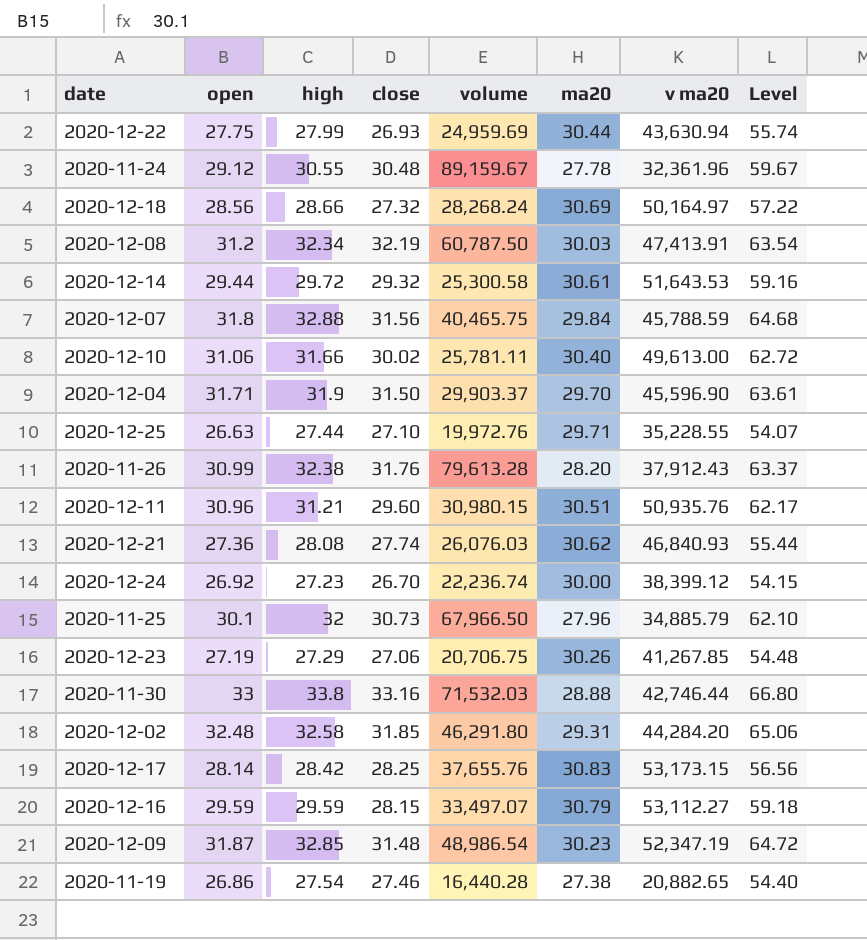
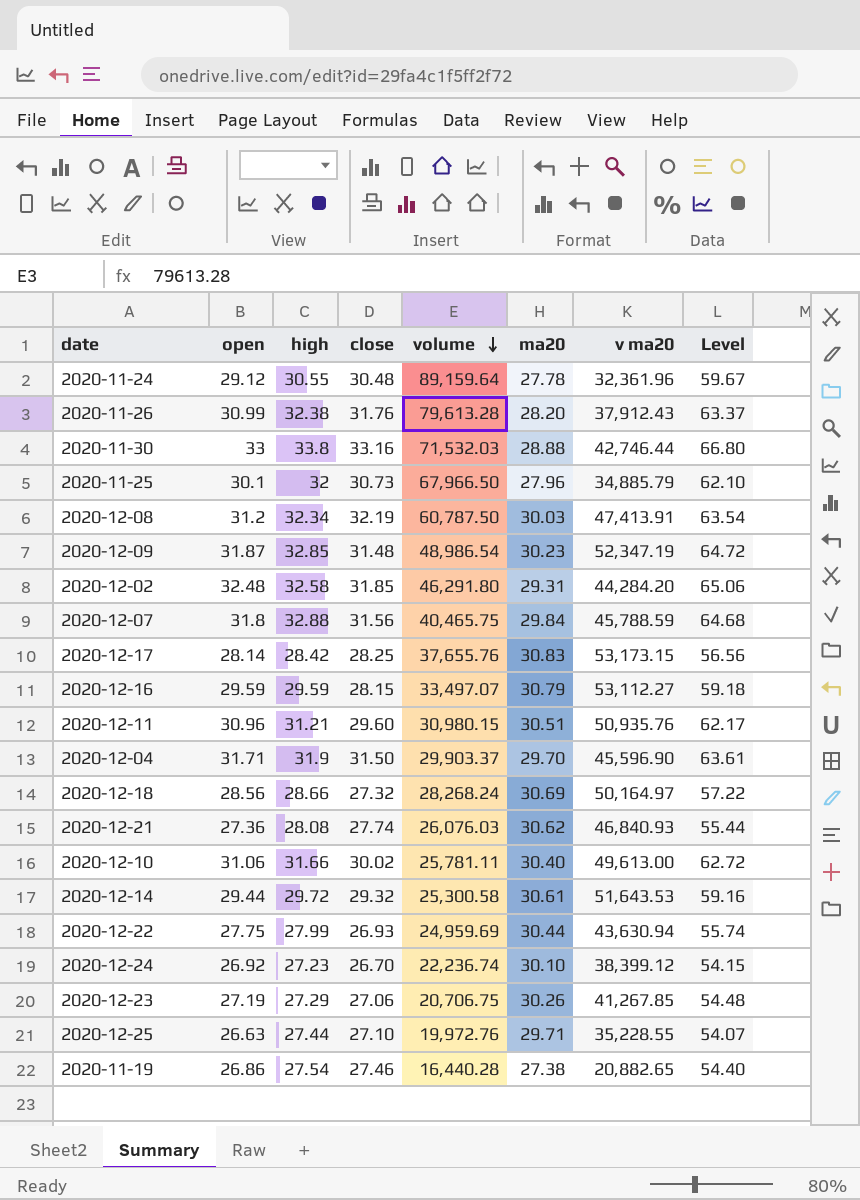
row order: none -> volume descending
2020-11-24 | volume: 89,159.67 -> 89,159.64
2020-12-24 | ma20: 30.00 -> 30.10

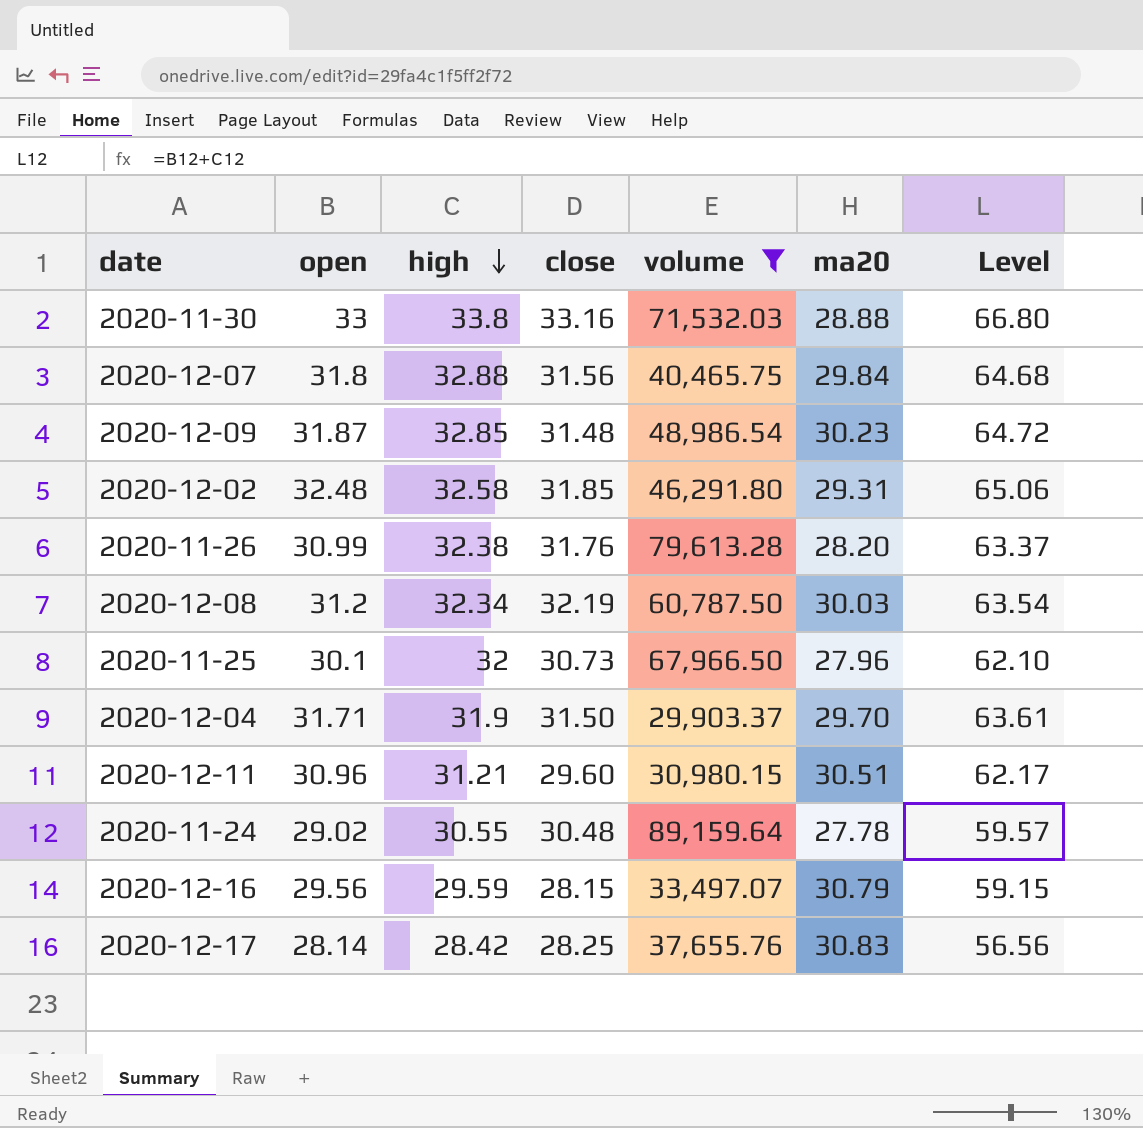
filter: none -> volume >= 29,903.37
row order: volume descending -> high descending
column v ma20 | position: 7 -> none
2020-11-24 | open: 29.12 -> 29.02
2020-11-24 | Level: 59.67 -> 59.57
2020-12-16 | open: 29.59 -> 29.56
2020-12-16 | Level: 59.18 -> 59.15

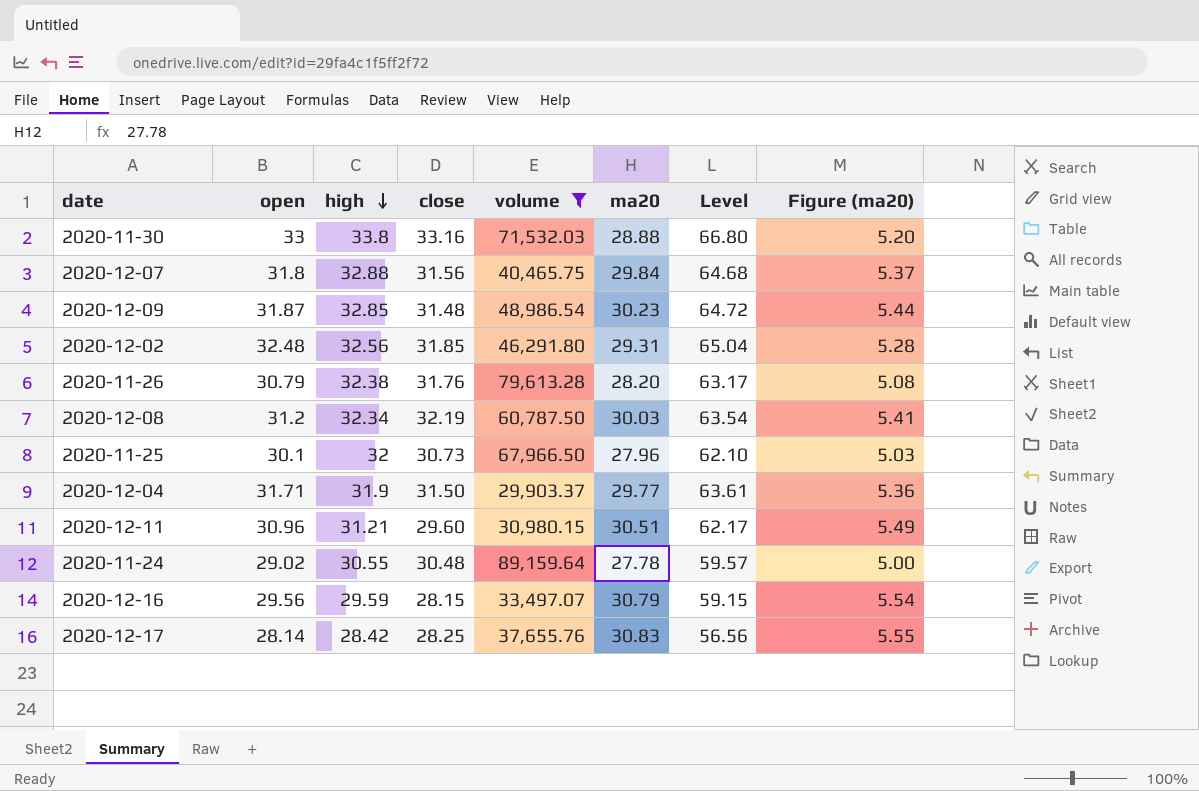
column Figure (ma20) | formula: none -> [ma20] * 0.18
2020-12-02 | high: 32.58 -> 32.56
2020-12-02 | Level: 65.06 -> 65.04
2020-11-26 | open: 30.99 -> 30.79
2020-11-26 | Level: 63.37 -> 63.17
2020-12-04 | ma20: 29.70 -> 29.77

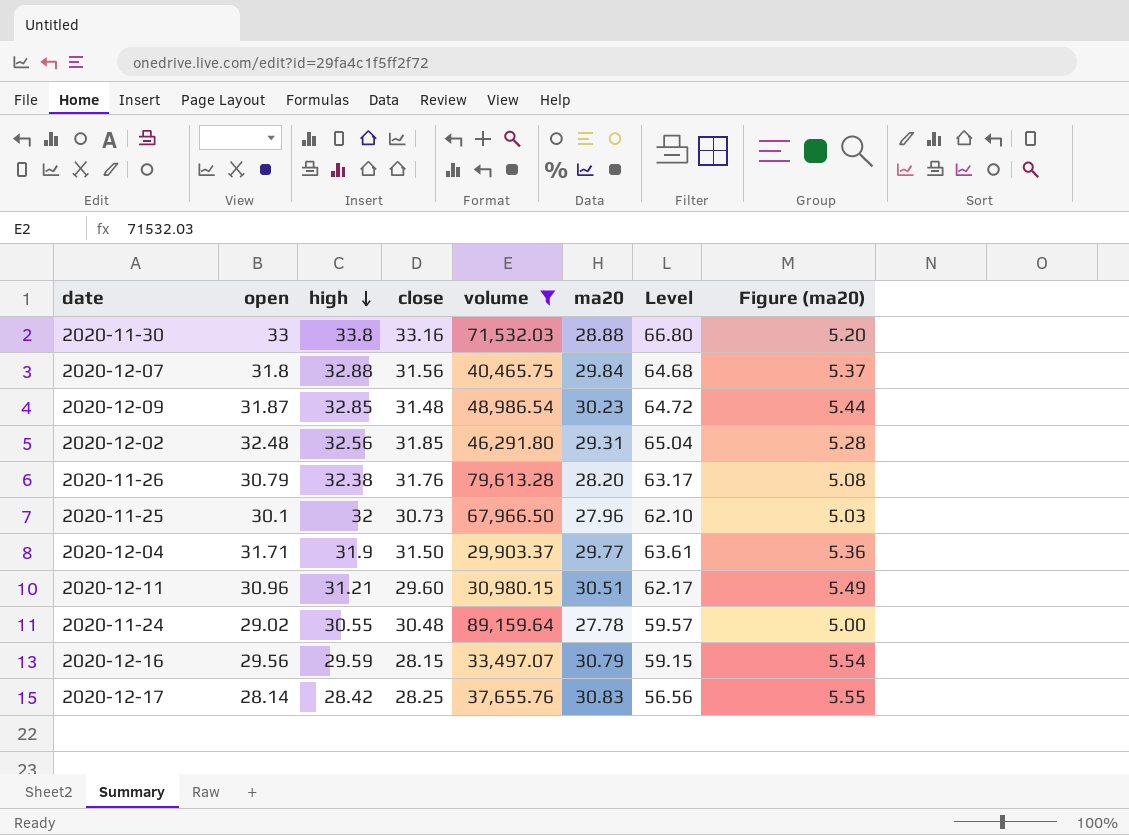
row 2020-12-08: 31.2 | 32.34 | 32.19 | 60,787.50 | 30.03 | 63.54 | 5.41 -> none

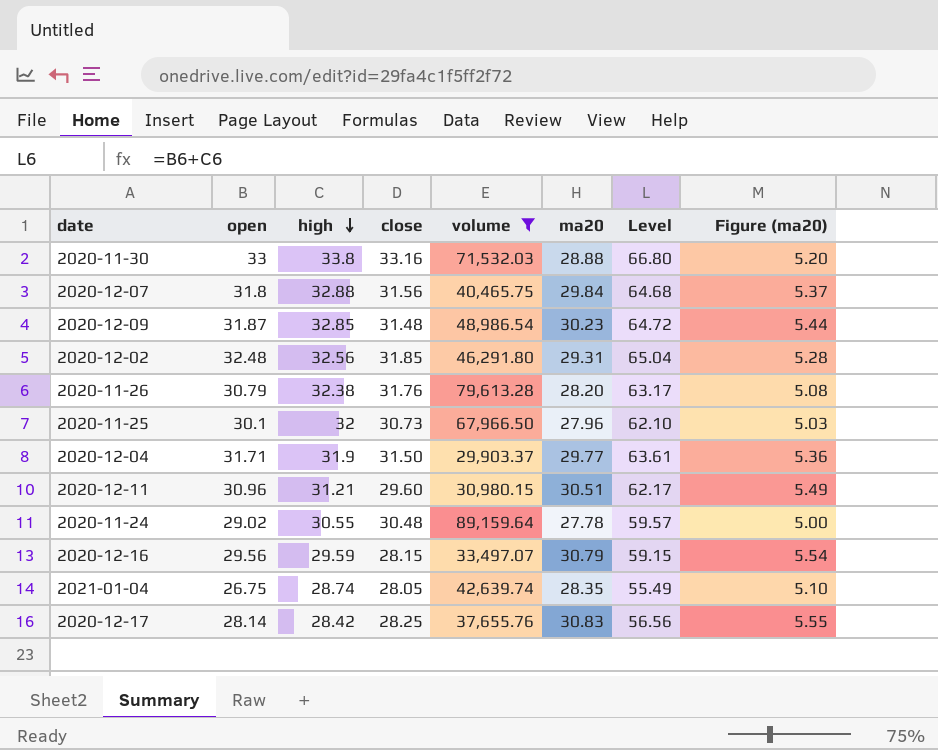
row 2021-01-04: none -> 26.75 | 28.74 | 28.05 | 42,639.74 | 28.35 | 55.49 | 5.10

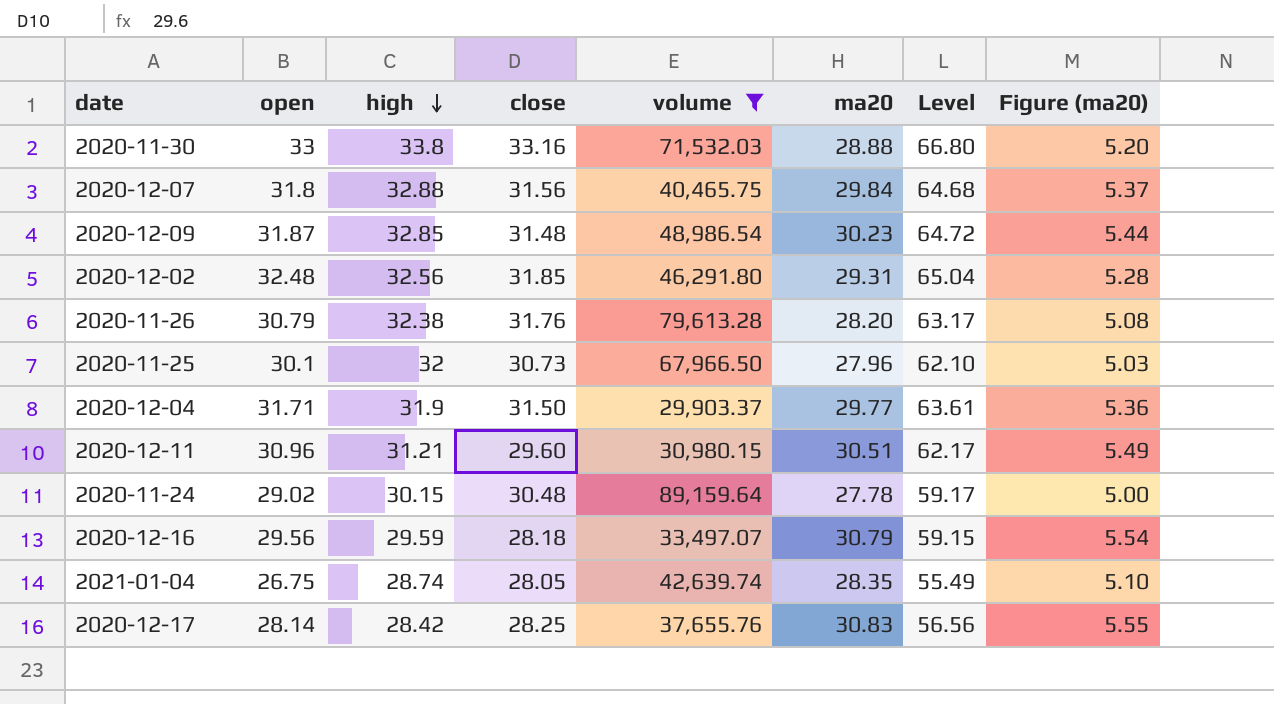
2020-11-24 | high: 30.55 -> 30.15
2020-11-24 | Level: 59.57 -> 59.17
2020-12-16 | close: 28.15 -> 28.18

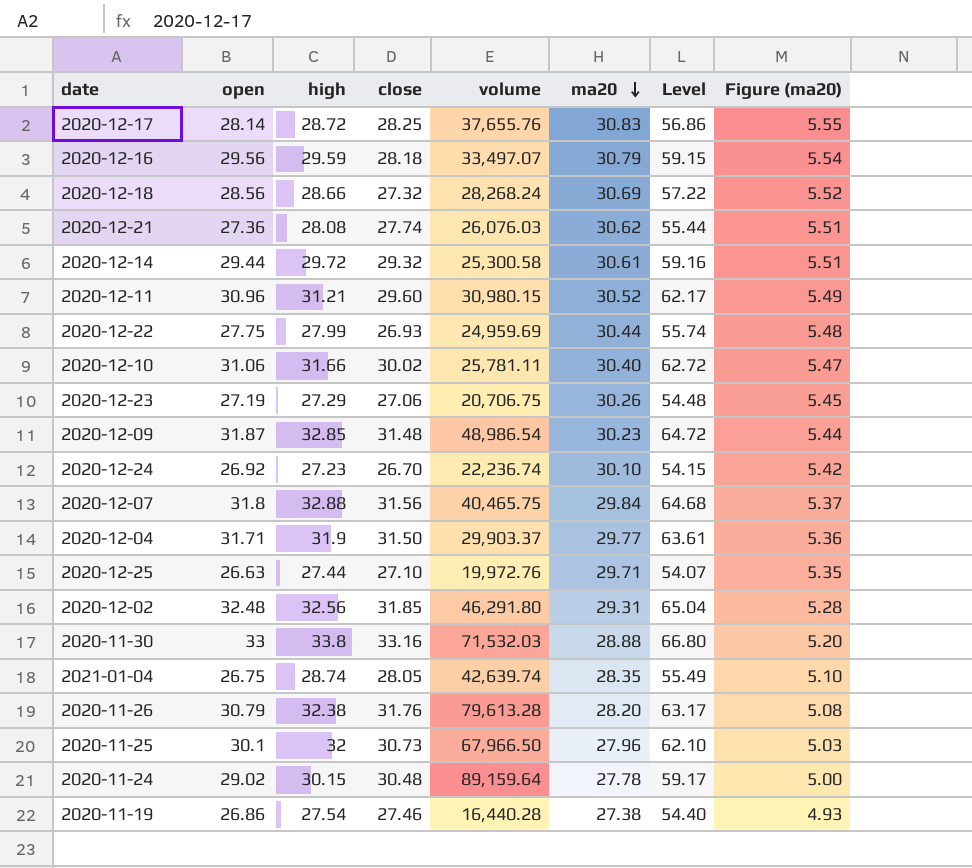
filter: volume >= 29,903.37 -> none
row order: high descending -> ma20 descending
2020-12-17 | high: 28.42 -> 28.72
2020-12-17 | Level: 56.56 -> 56.86
2020-12-11 | ma20: 30.51 -> 30.52

